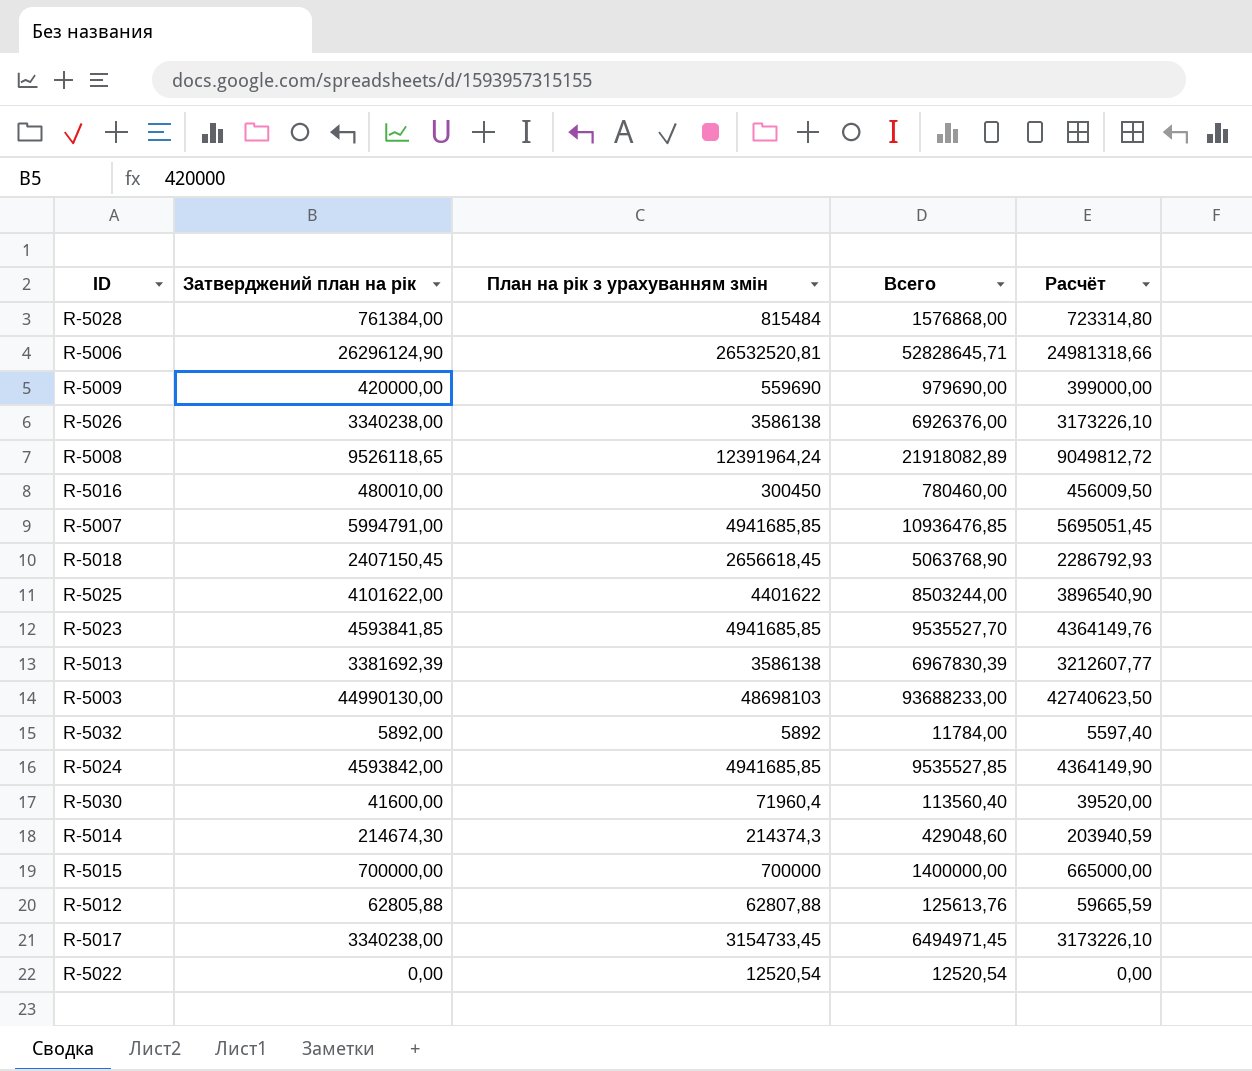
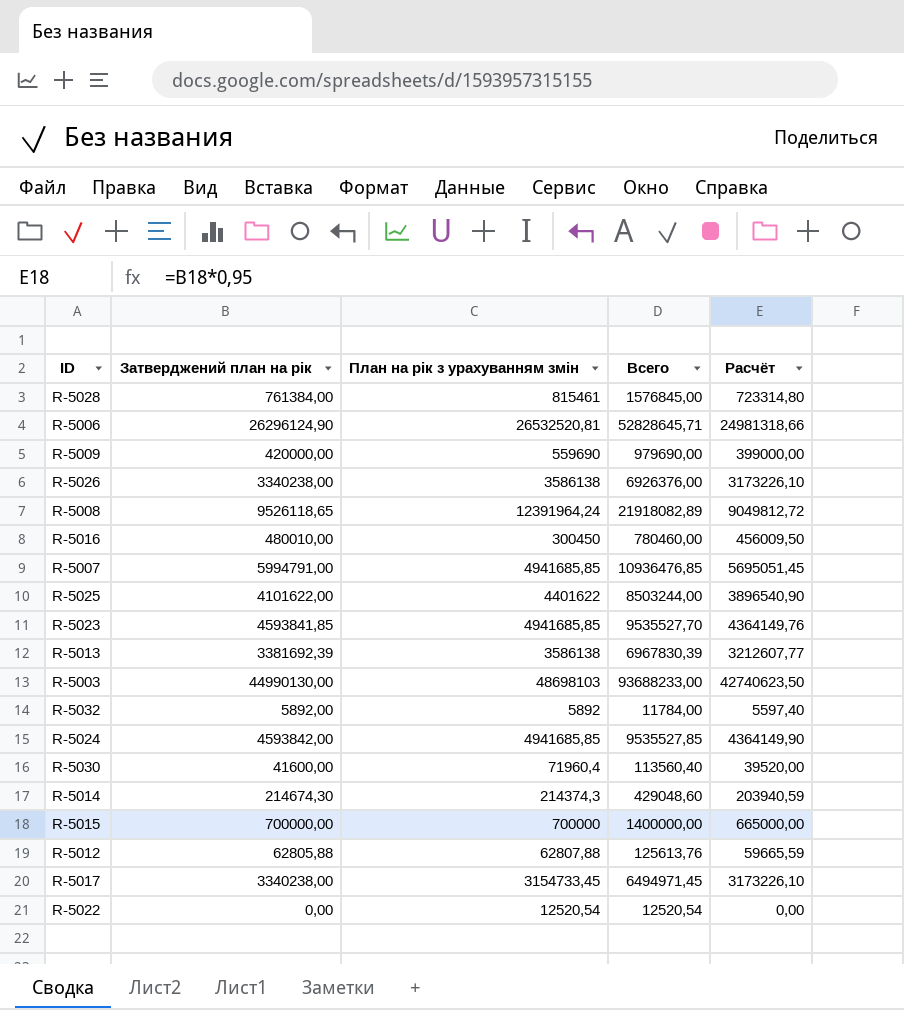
row R-5018: 2407150,45 | 2656618,45 | 5063768,90 | 2286792,93 -> none
R-5028 | План на рік з урахуванням змін: 815484 -> 815461
R-5028 | Всего: 1576868,00 -> 1576845,00

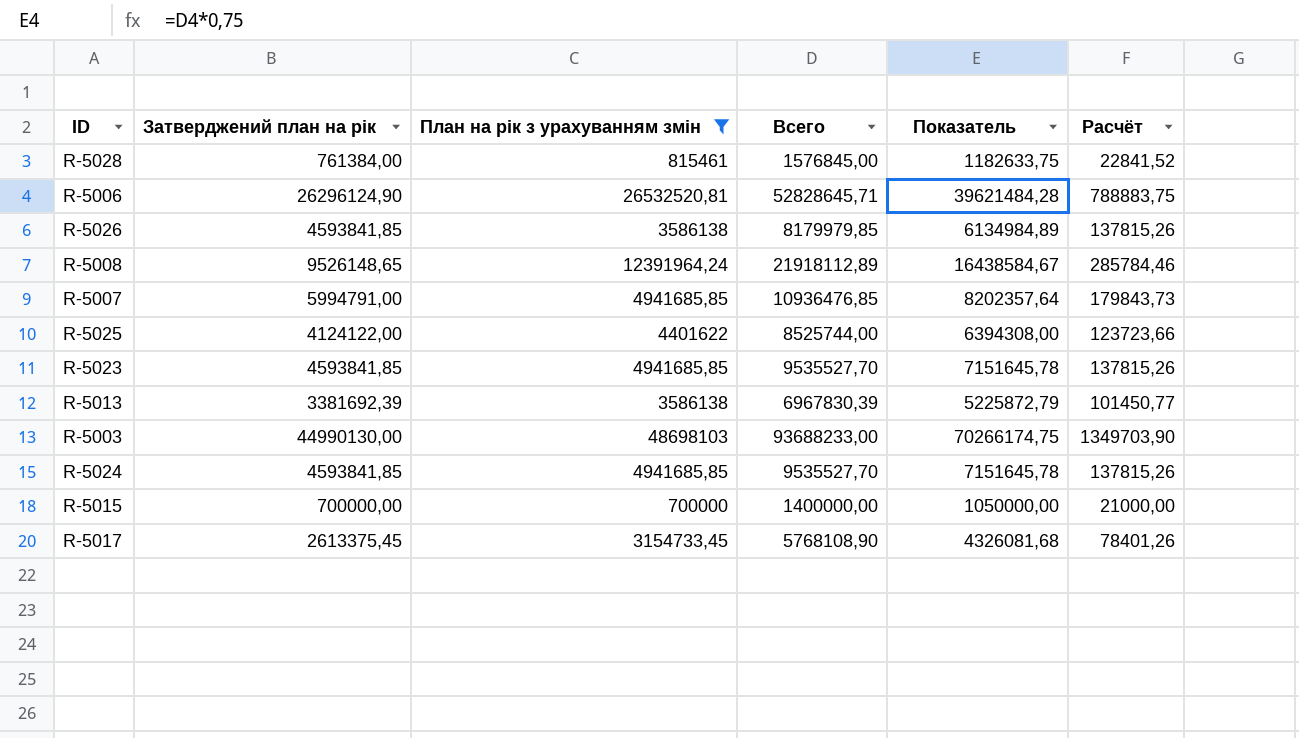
filter: none -> План на рік з урахуванням змін >= 700000
column Показатель | formula: none -> [Всего] * 0,75
column Расчёт | formula: [Затверджений план на рік] * 0,95 -> [Затверджений план на рік] * 0,03
R-5026 | Затверджений план на рік: 3340238,00 -> 4593841,85
R-5026 | Всего: 6926376,00 -> 8179979,85
R-5008 | Затверджений план на рік: 9526118,65 -> 9526148,65
R-5008 | Всего: 21918082,89 -> 21918112,89
R-5025 | Затверджений план на рік: 4101622,00 -> 4124122,00
R-5025 | Всего: 8503244,00 -> 8525744,00
R-5024 | Затверджений план на рік: 4593842,00 -> 4593841,85
R-5024 | Всего: 9535527,85 -> 9535527,70
R-5017 | Затверджений план на рік: 3340238,00 -> 2613375,45
R-5017 | Всего: 6494971,45 -> 5768108,90

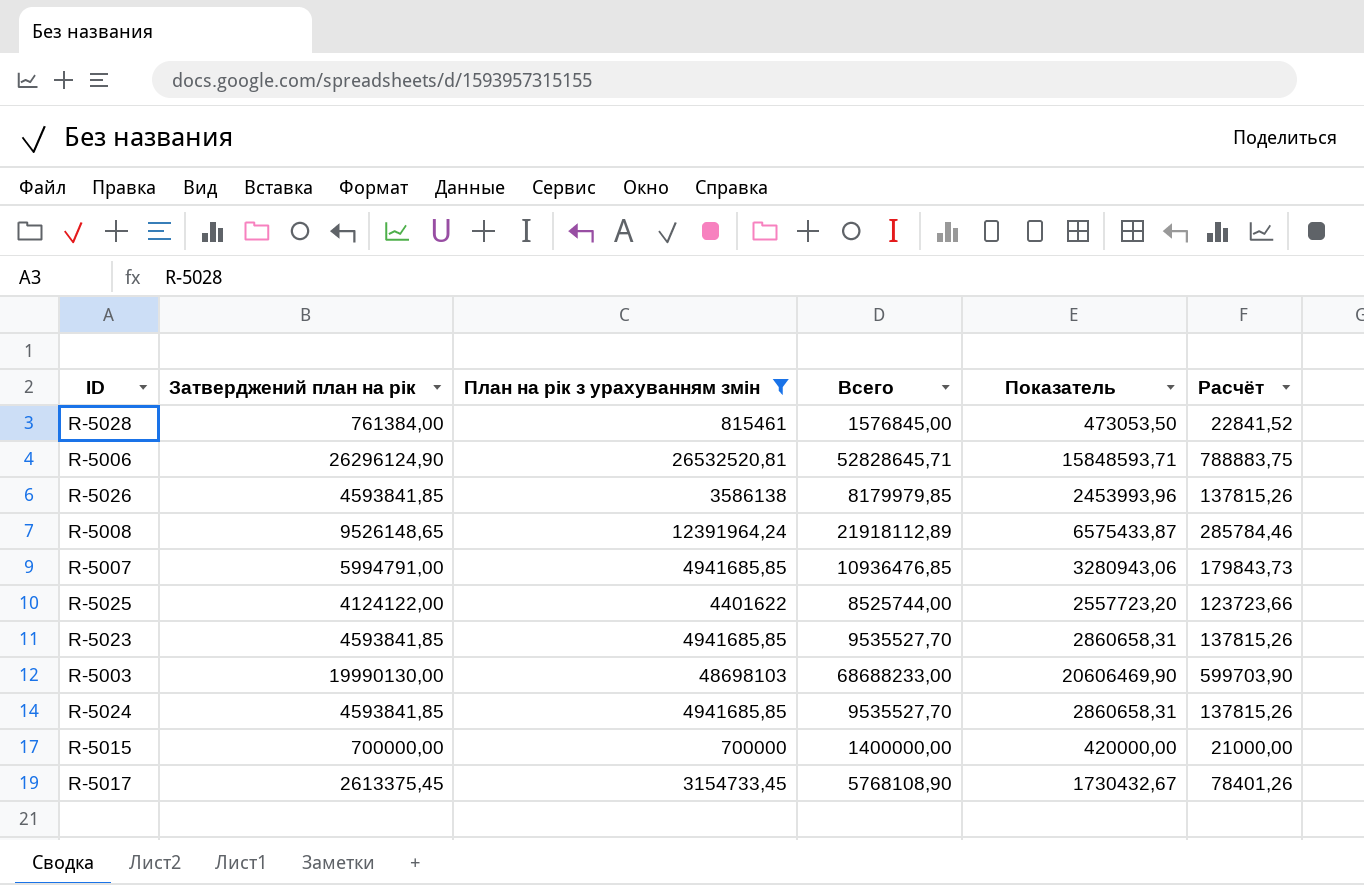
column Показатель | formula: [Всего] * 0,75 -> [Всего] * 0,3
row R-5013: 3381692,39 | 3586138 | 6967830,39 | 5225872,79 | 101450,77 -> none
R-5003 | Затверджений план на рік: 44990130,00 -> 19990130,00
R-5003 | Всего: 93688233,00 -> 68688233,00
R-5003 | Расчёт: 1349703,90 -> 599703,90

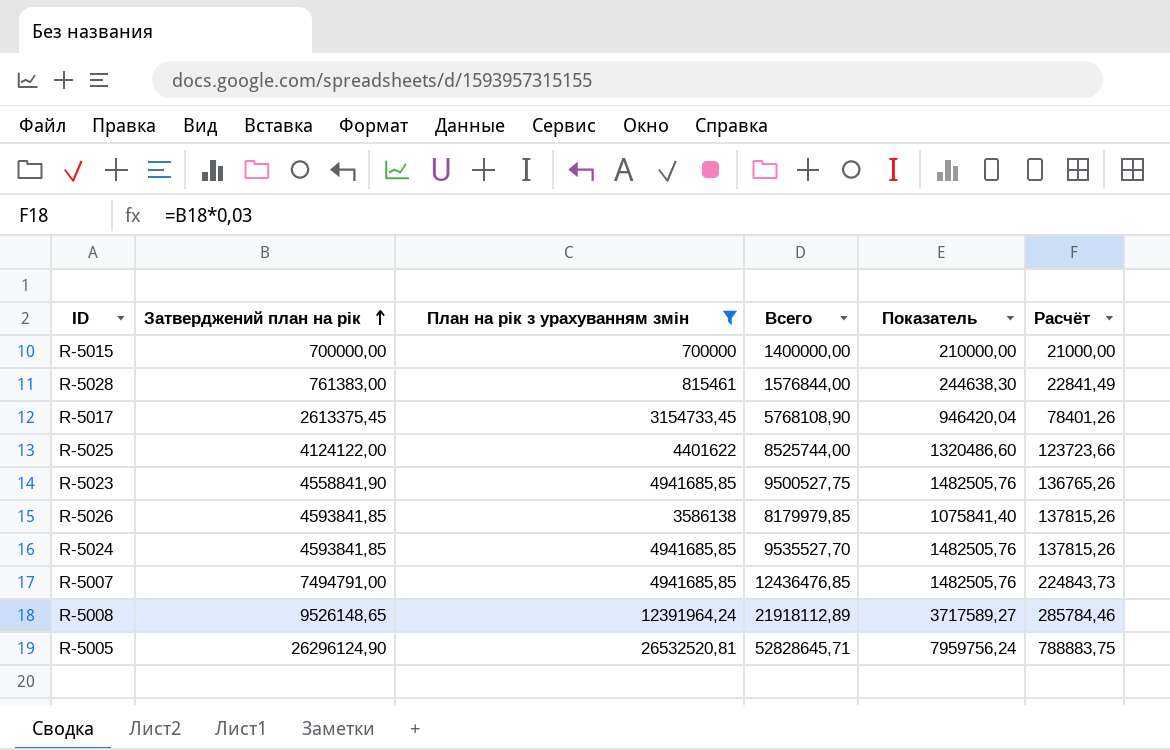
row order: none -> Затверджений план на рік ascending
column Показатель | formula: [Всего] * 0,3 -> [План на рік з урахуванням змін] * 0,3
row R-5006: 26296124,90 | 26532520,81 | 52828645,71 | 15848593,71 | 788883,75 -> none
row R-5003: 19990130,00 | 48698103 | 68688233,00 | 20606469,90 | 599703,90 -> none
R-5028 | Затверджений план на рік: 761384,00 -> 761383,00
R-5028 | Всего: 1576845,00 -> 1576844,00
R-5028 | Расчёт: 22841,52 -> 22841,49
R-5023 | Затверджений план на рік: 4593841,85 -> 4558841,90
R-5023 | Всего: 9535527,70 -> 9500527,75
R-5023 | Расчёт: 137815,26 -> 136765,26
R-5007 | Затверджений план на рік: 5994791,00 -> 7494791,00
R-5007 | Всего: 10936476,85 -> 12436476,85
R-5007 | Расчёт: 179843,73 -> 224843,73
row R-5005: none -> 26296124,90 | 26532520,81 | 52828645,71 | 7959756,24 | 788883,75

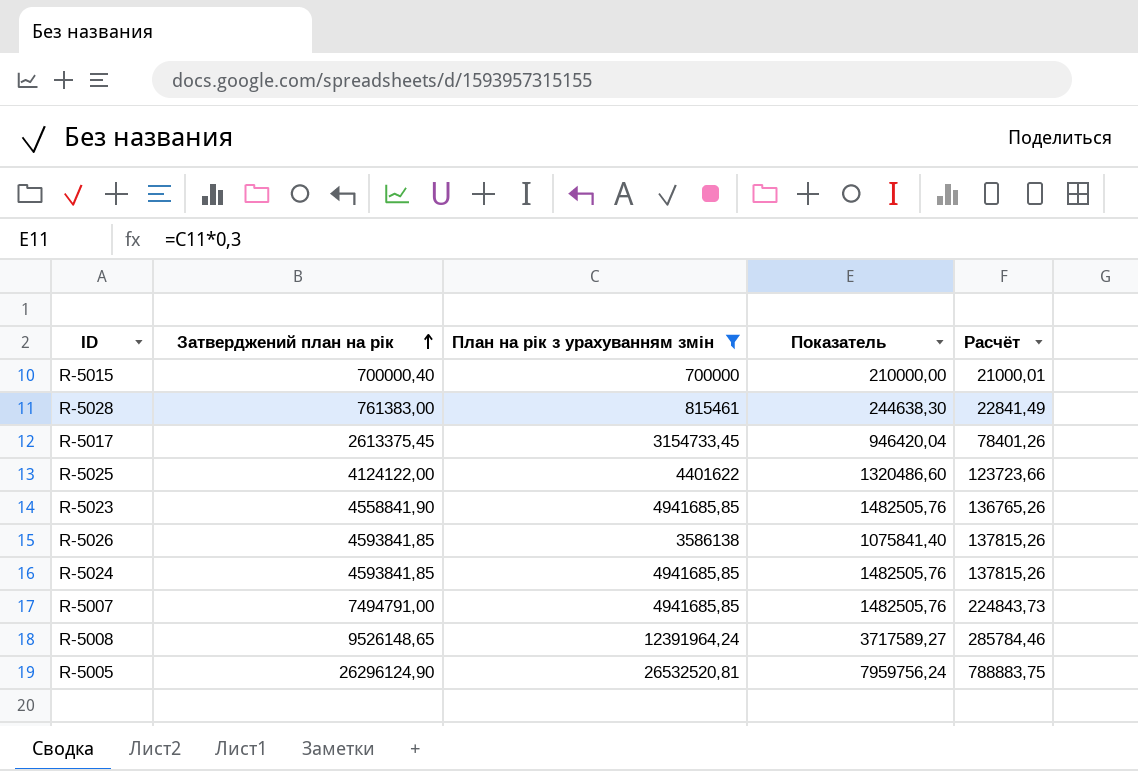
column Всего | formula: [Затверджений план на рік] + [План на рік з урахуванням змін] -> none
R-5015 | Затверджений план на рік: 700000,00 -> 700000,40
R-5015 | Расчёт: 21000,00 -> 21000,01

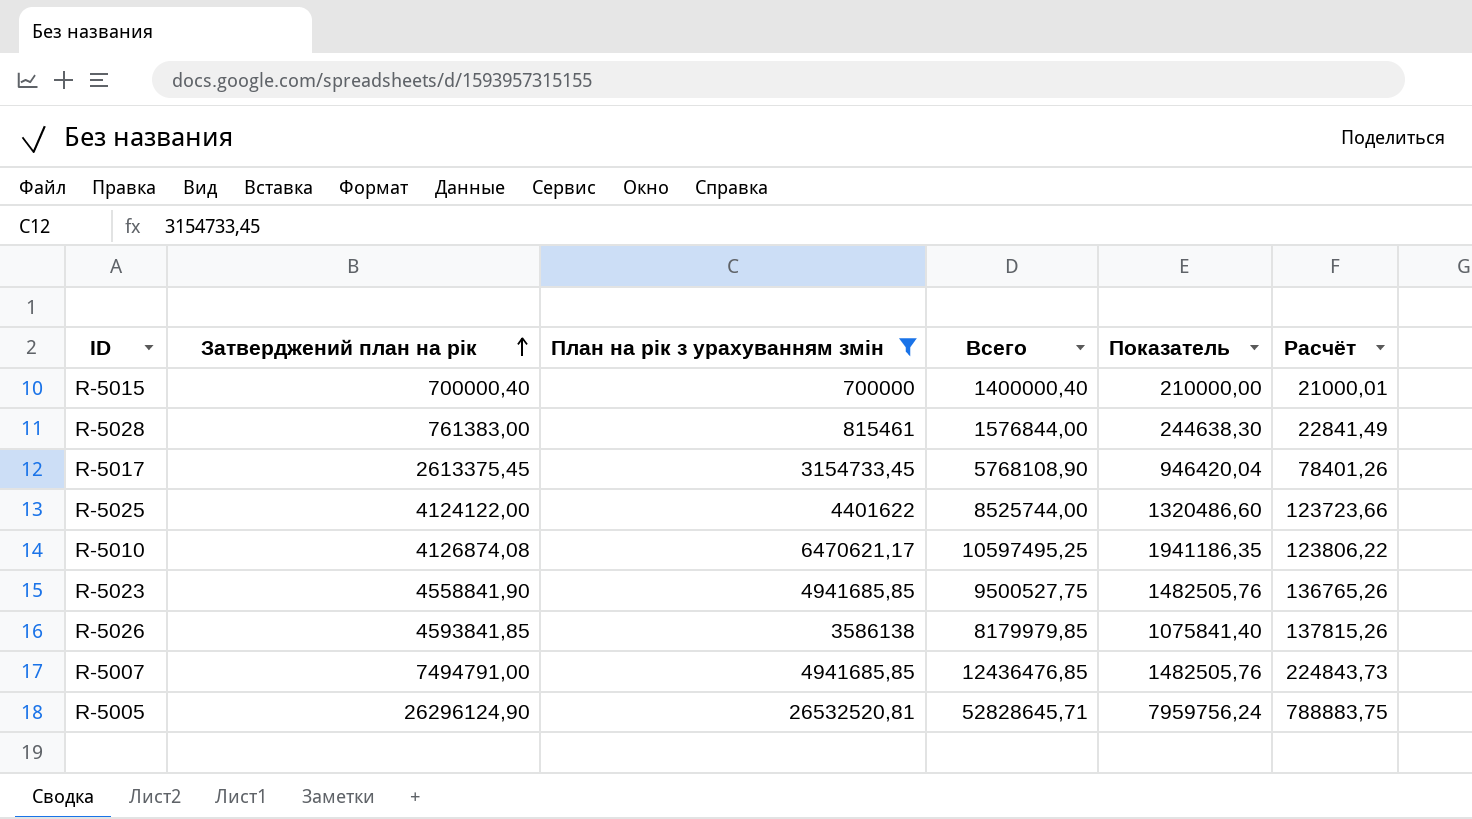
column Всего | formula: none -> [Затверджений план на рік] + [План на рік з урахуванням змін]
row R-5024: 4593841,85 | 4941685,85 | 1482505,76 | 137815,26 -> none
row R-5008: 9526148,65 | 12391964,24 | 3717589,27 | 285784,46 -> none
row R-5010: none -> 4126874,08 | 6470621,17 | 10597495,25 | 1941186,35 | 123806,22

